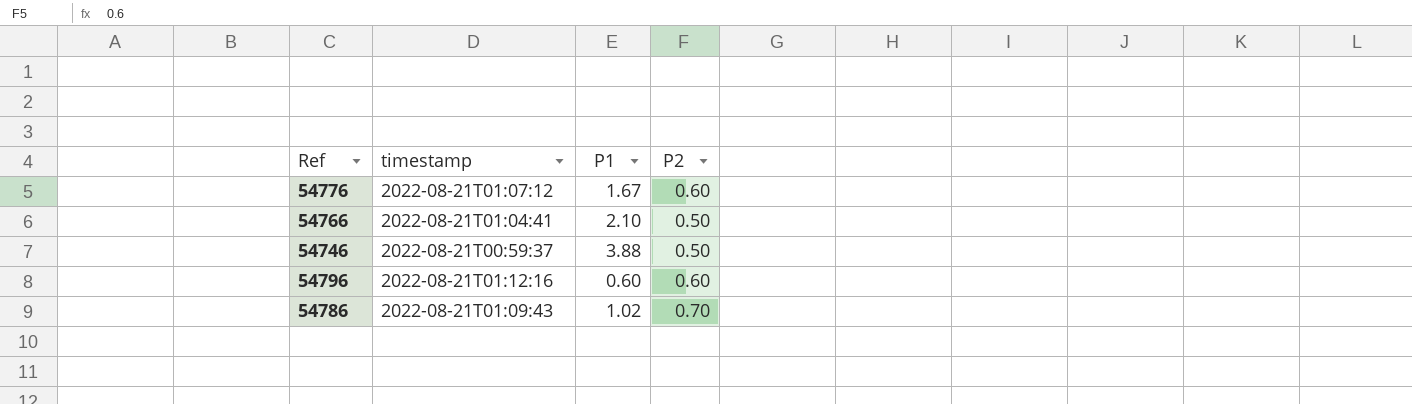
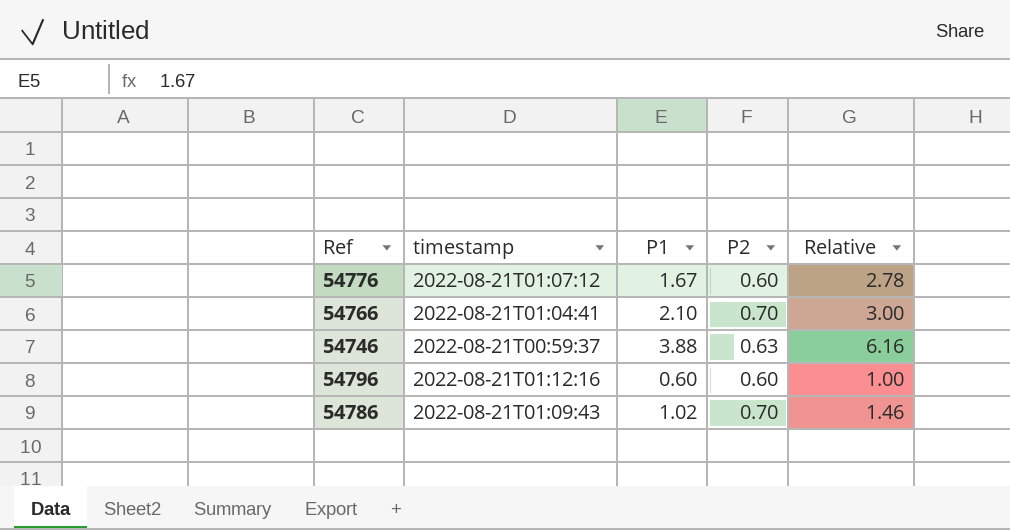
column Relative | formula: none -> [P1] / [P2]
54766 | P2: 0.50 -> 0.70
54746 | P2: 0.50 -> 0.63

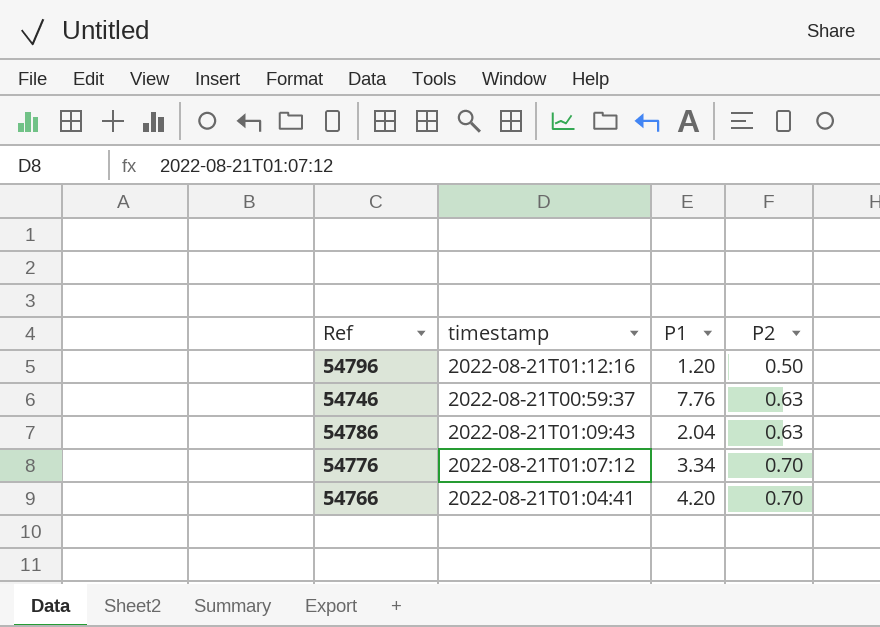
row order: none -> P2 ascending
column Relative | formula: [P1] / [P2] -> none
54796 | P1: 0.60 -> 1.20
54796 | P2: 0.60 -> 0.50
54746 | P1: 3.88 -> 7.76
54786 | P1: 1.02 -> 2.04
54786 | P2: 0.70 -> 0.63
54776 | P1: 1.67 -> 3.34
54776 | P2: 0.60 -> 0.70
54766 | P1: 2.10 -> 4.20

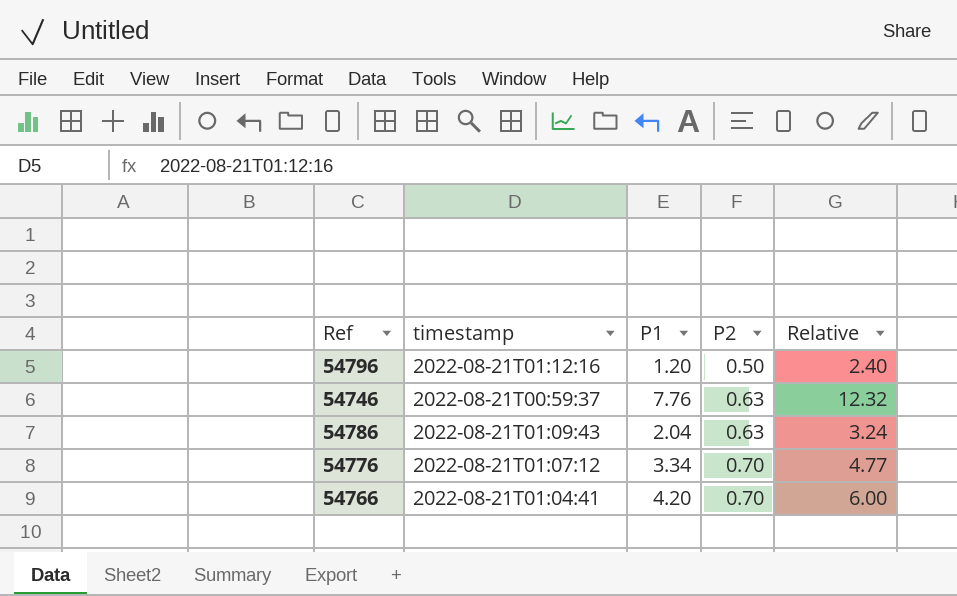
column Relative | formula: none -> [P1] / [P2]

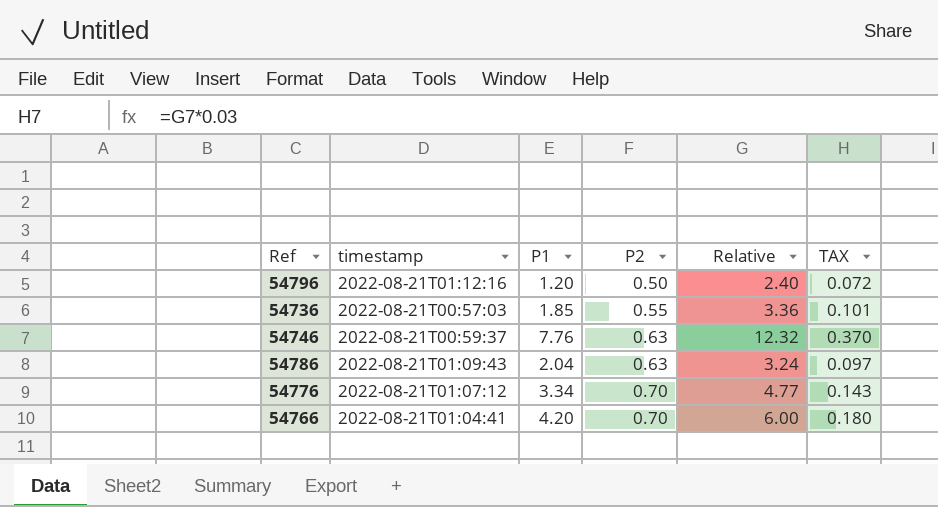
column TAX | formula: none -> [Relative] * 0.03
row 54736: none -> 2022-08-21T00:57:03 | 1.85 | 0.55 | 3.36 | 0.101

